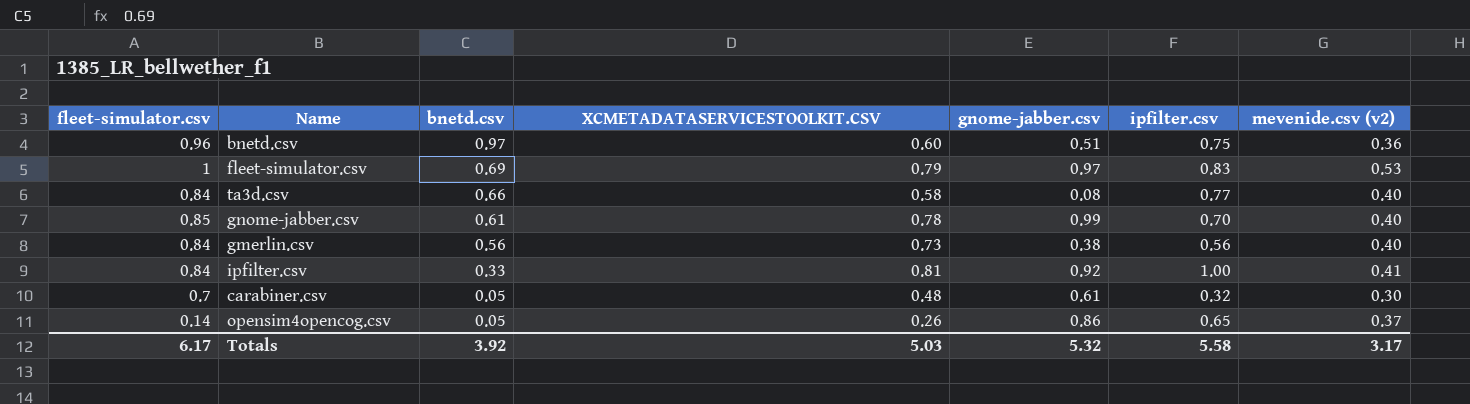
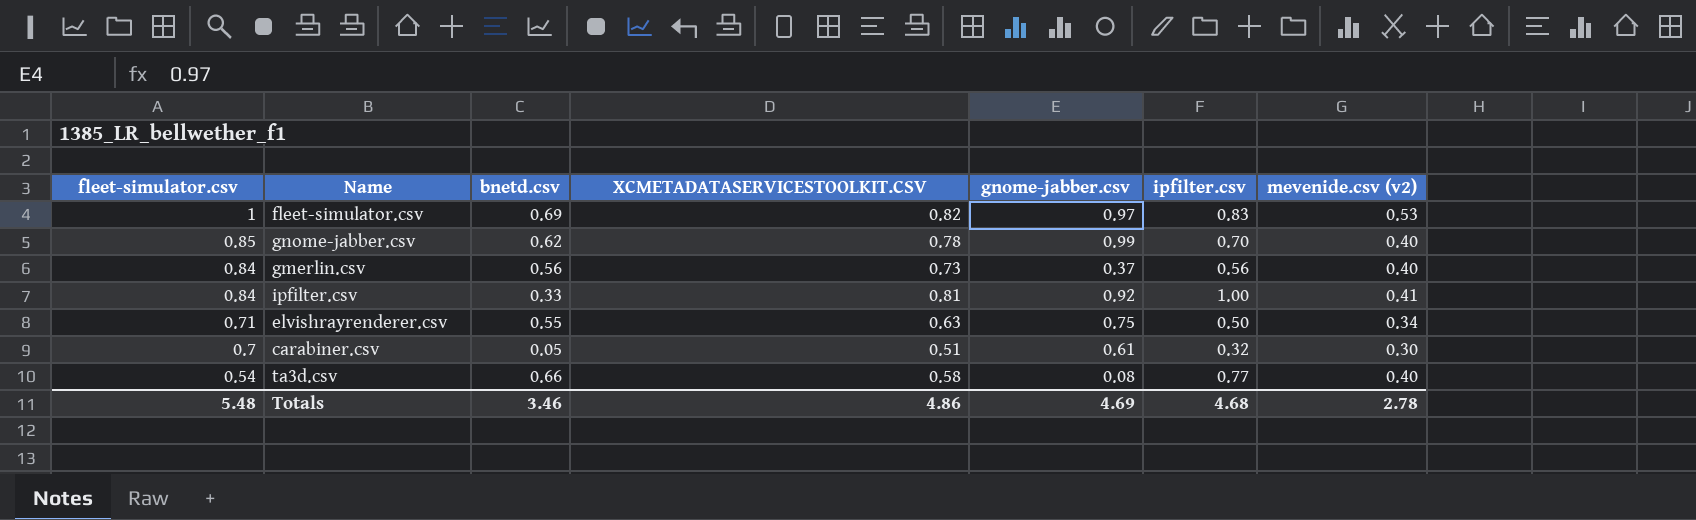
row order: bnetd.csv descending -> fleet-simulator.csv descending
row bnetd.csv: 0.96 | 0.97 | 0.60 | 0.51 | 0.75 | 0.36 -> none
row opensim4opencog.csv: 0.14 | 0.05 | 0.26 | 0.86 | 0.65 | 0.37 -> none
fleet-simulator.csv | XCMETADATASERVICESTOOLKIT.CSV: 0.79 -> 0.82
gnome-jabber.csv | bnetd.csv: 0.61 -> 0.62
gmerlin.csv | gnome-jabber.csv: 0.38 -> 0.37
row elvishrayrenderer.csv: none -> 0.71 | 0.55 | 0.63 | 0.75 | 0.50 | 0.34
carabiner.csv | XCMETADATASERVICESTOOLKIT.CSV: 0.48 -> 0.51
ta3d.csv | fleet-simulator.csv: 0.84 -> 0.54
Totals | fleet-simulator.csv: 6.17 -> 5.48
Totals | bnetd.csv: 3.92 -> 3.46
Totals | XCMETADATASERVICESTOOLKIT.CSV: 5.03 -> 4.86
Totals | gnome-jabber.csv: 5.32 -> 4.69
Totals | ipfilter.csv: 5.58 -> 4.68
Totals | mevenide.csv (v2): 3.17 -> 2.78

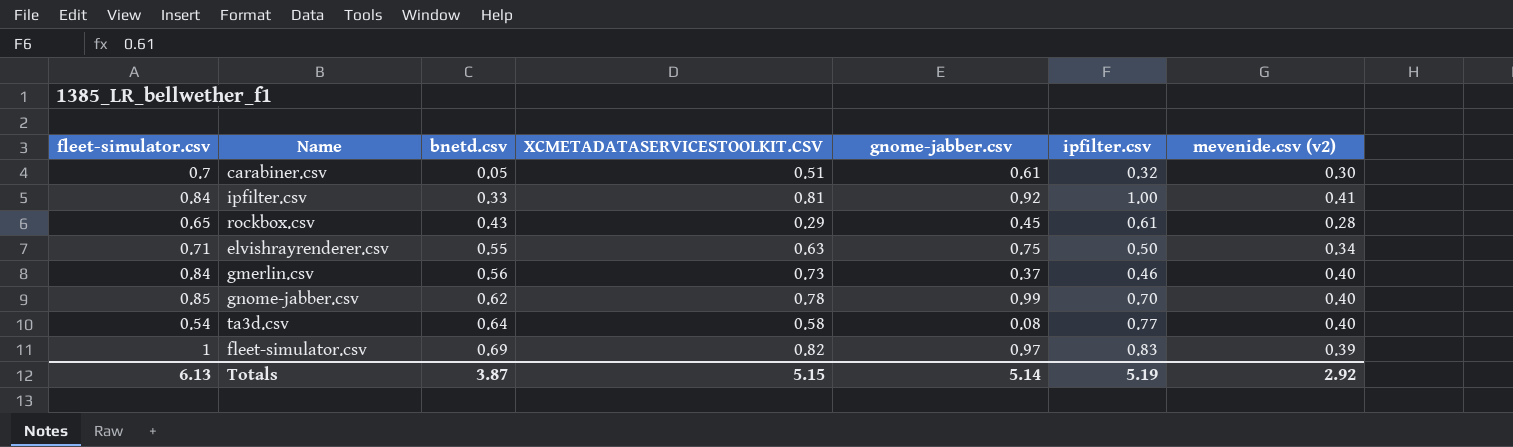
row order: fleet-simulator.csv descending -> bnetd.csv ascending
row rockbox.csv: none -> 0.65 | 0.43 | 0.29 | 0.45 | 0.61 | 0.28
gmerlin.csv | ipfilter.csv: 0.56 -> 0.46
ta3d.csv | bnetd.csv: 0.66 -> 0.64
fleet-simulator.csv | mevenide.csv (v2): 0.53 -> 0.39
Totals | fleet-simulator.csv: 5.48 -> 6.13
Totals | bnetd.csv: 3.46 -> 3.87
Totals | XCMETADATASERVICESTOOLKIT.CSV: 4.86 -> 5.15
Totals | gnome-jabber.csv: 4.69 -> 5.14
Totals | ipfilter.csv: 4.68 -> 5.19
Totals | mevenide.csv (v2): 2.78 -> 2.92

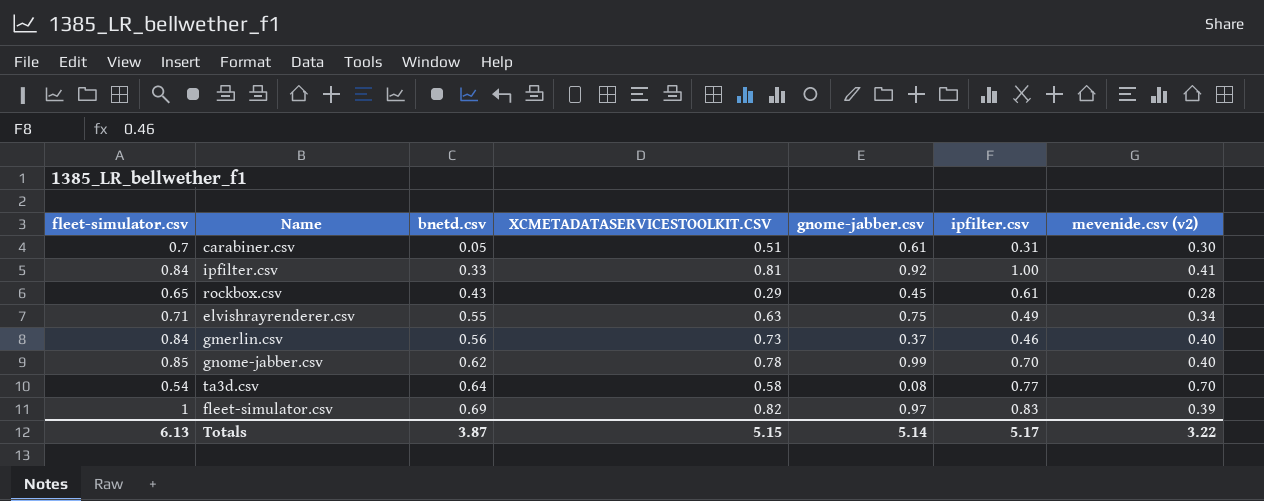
carabiner.csv | ipfilter.csv: 0.32 -> 0.31
elvishrayrenderer.csv | ipfilter.csv: 0.50 -> 0.49
ta3d.csv | mevenide.csv (v2): 0.40 -> 0.70
Totals | ipfilter.csv: 5.19 -> 5.17
Totals | mevenide.csv (v2): 2.92 -> 3.22

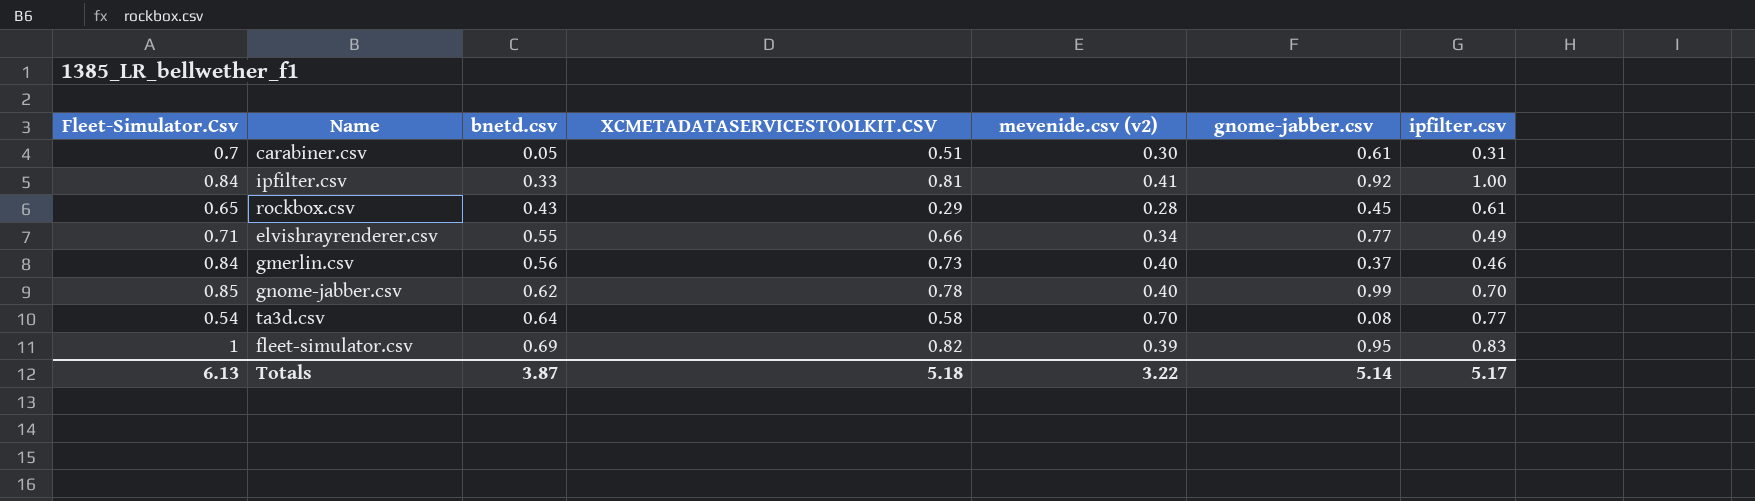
column name: fleet-simulator.csv -> Fleet-Simulator.Csv
column mevenide.csv (v2) | position: 7 -> 5
elvishrayrenderer.csv | XCMETADATASERVICESTOOLKIT.CSV: 0.63 -> 0.66
elvishrayrenderer.csv | gnome-jabber.csv: 0.75 -> 0.77
fleet-simulator.csv | gnome-jabber.csv: 0.97 -> 0.95
Totals | XCMETADATASERVICESTOOLKIT.CSV: 5.15 -> 5.18

